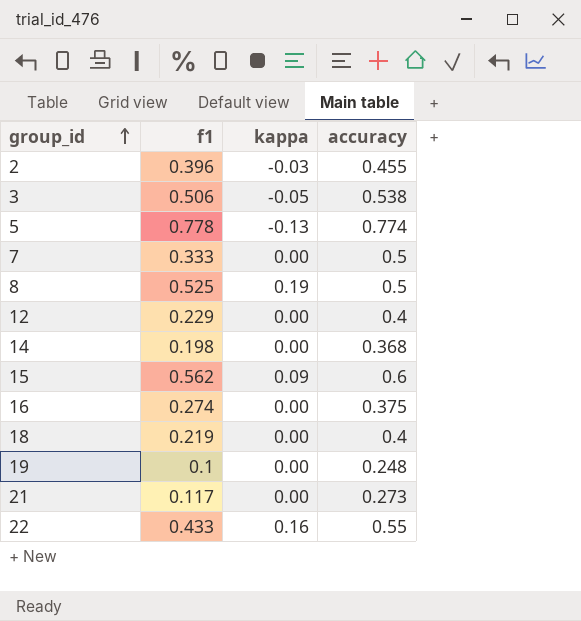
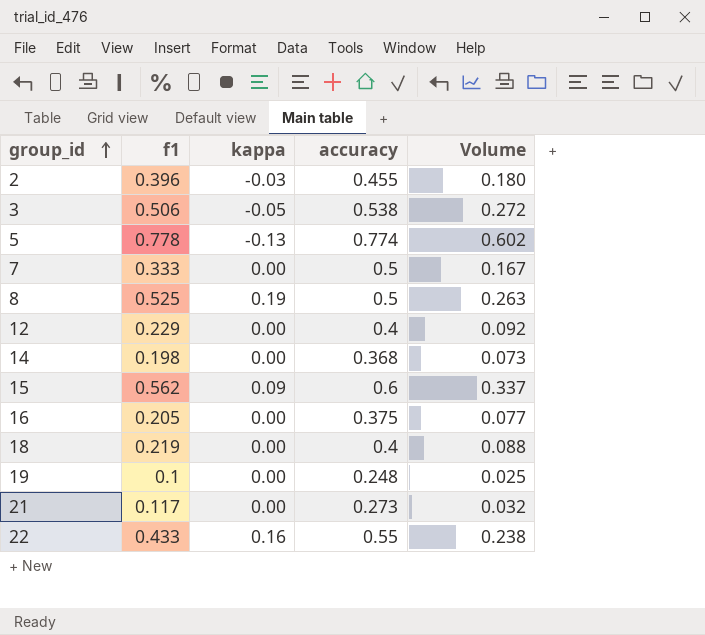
column Volume | formula: none -> [f1] * [accuracy]
16 | f1: 0.274 -> 0.205

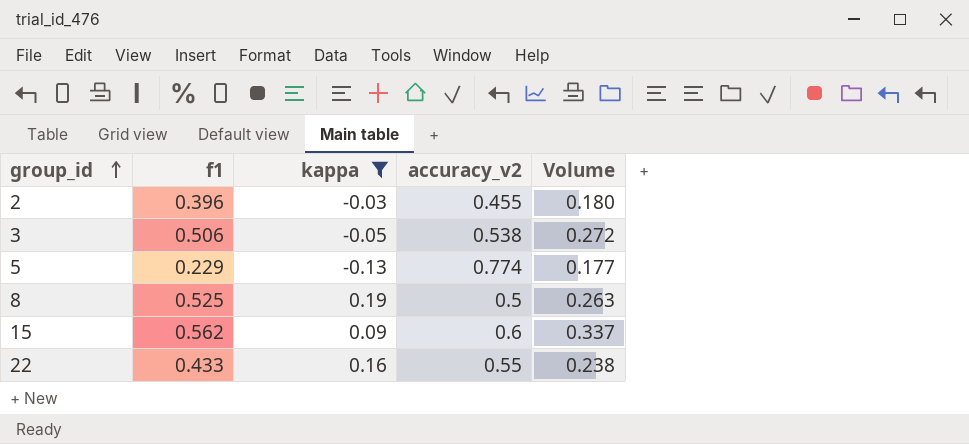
filter: none -> kappa != 0.00
column name: accuracy -> accuracy_v2
5 | f1: 0.778 -> 0.229
5 | Volume: 0.602 -> 0.177

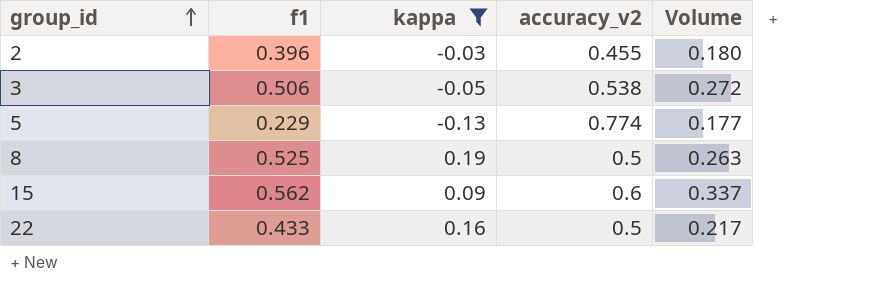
22 | accuracy_v2: 0.55 -> 0.5
22 | Volume: 0.238 -> 0.217

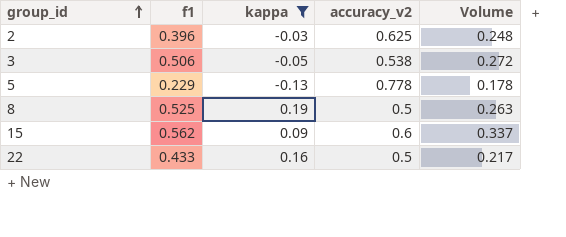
2 | accuracy_v2: 0.455 -> 0.625
2 | Volume: 0.180 -> 0.248
5 | accuracy_v2: 0.774 -> 0.778
5 | Volume: 0.177 -> 0.178

